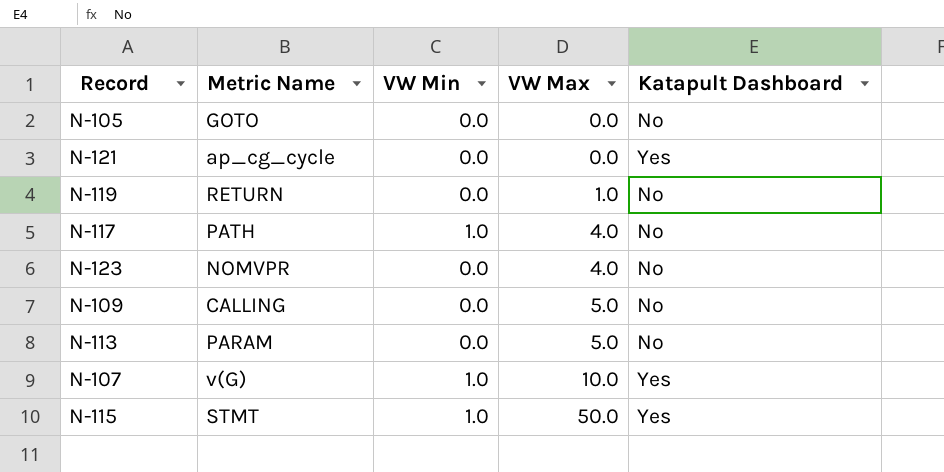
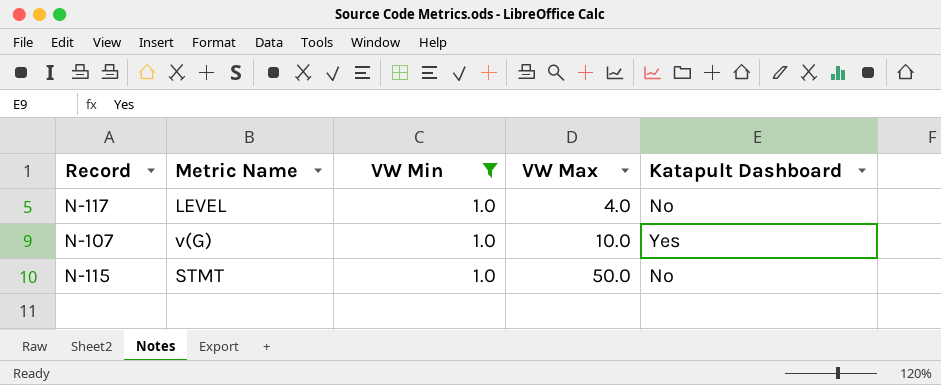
filter: none -> VW Min = 1.0
N-117 | Metric Name: PATH -> LEVEL
N-115 | Katapult Dashboard: Yes -> No

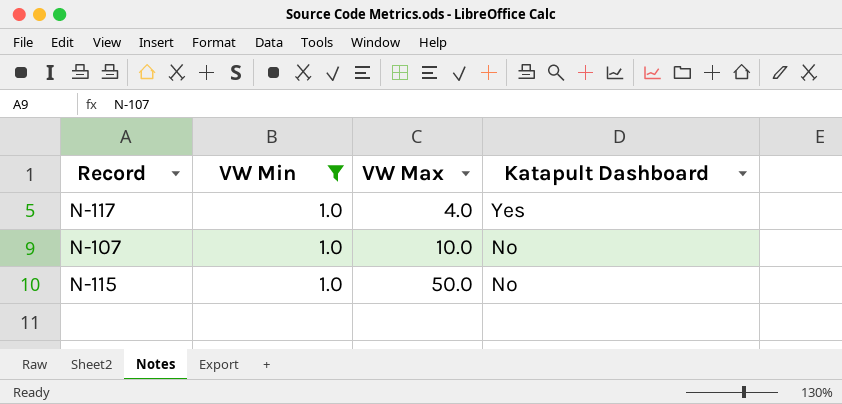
column Metric Name | position: 2 -> none
N-117 | Katapult Dashboard: No -> Yes
N-107 | Katapult Dashboard: Yes -> No

